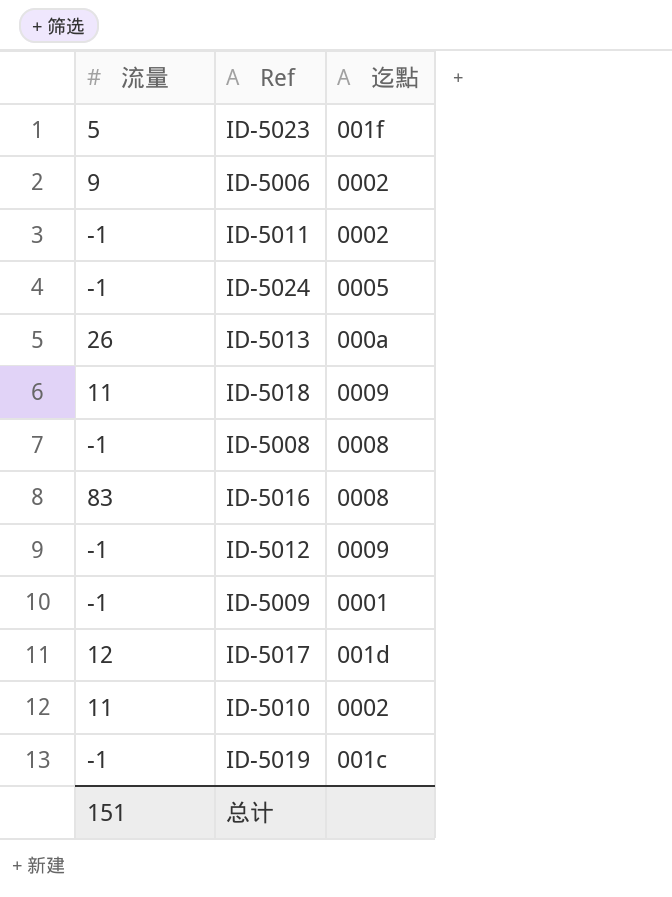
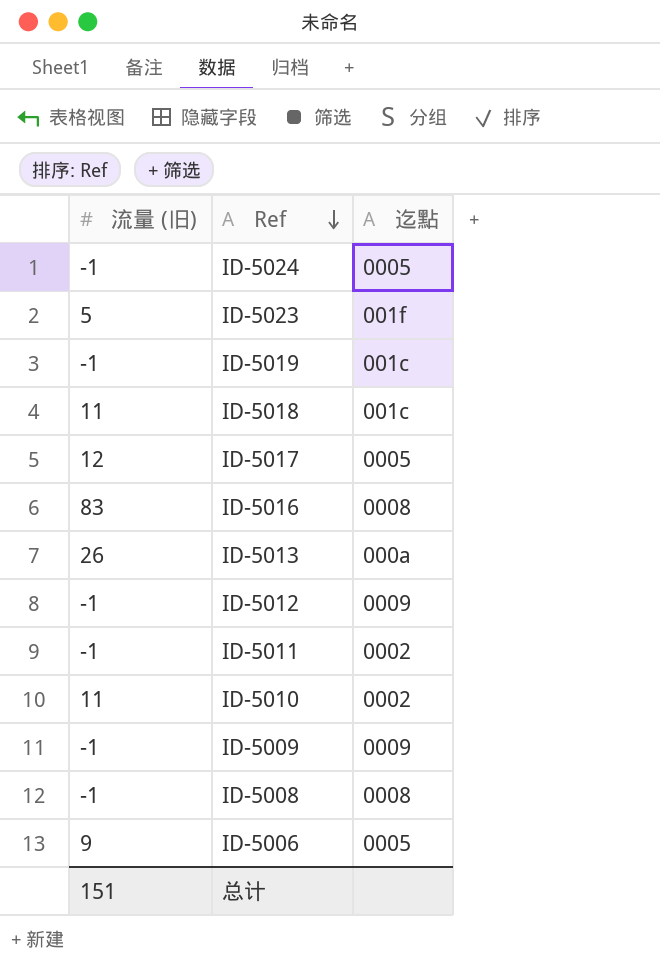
row order: none -> Ref descending
column name: 流量 -> 流量 (旧)
ID-5018 | 迄點: 0009 -> 001c
ID-5017 | 迄點: 001d -> 0005
ID-5009 | 迄點: 0001 -> 0009
ID-5006 | 迄點: 0002 -> 0005

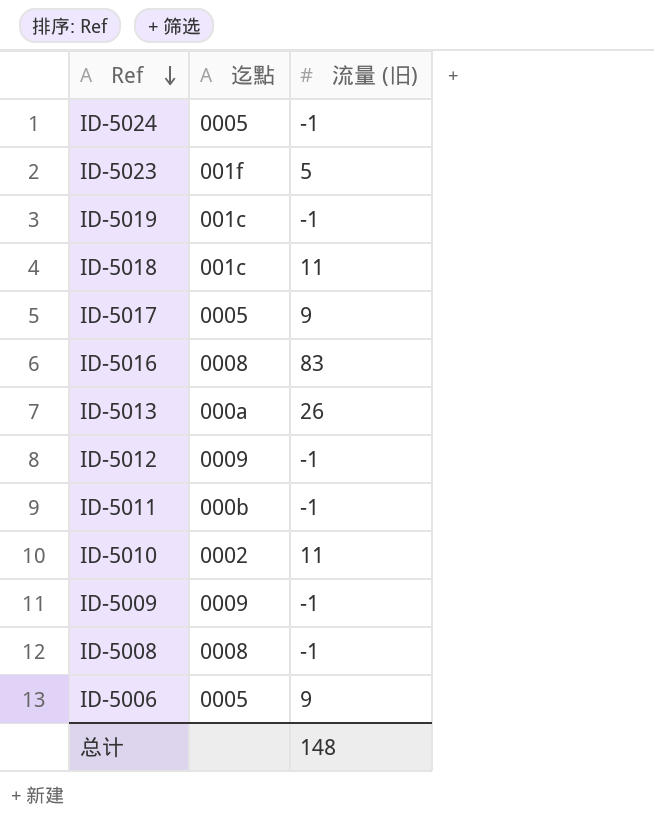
column 流量 (旧) | position: 1 -> 3
ID-5017 | 流量 (旧): 12 -> 9
ID-5011 | 迄點: 0002 -> 000b
总计 | 流量 (旧): 151 -> 148

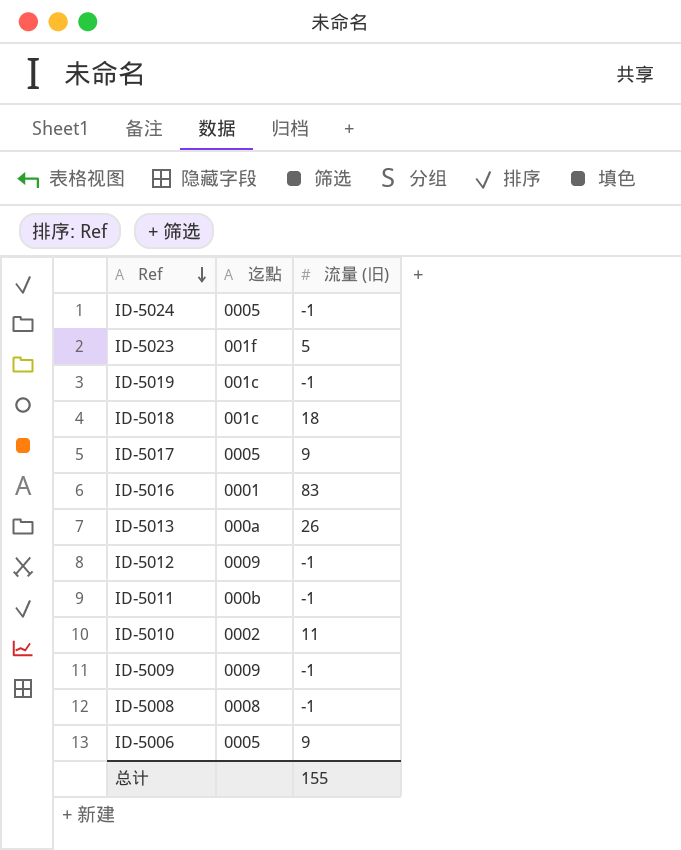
ID-5018 | 流量 (旧): 11 -> 18
ID-5016 | 迄點: 0008 -> 0001
总计 | 流量 (旧): 148 -> 155

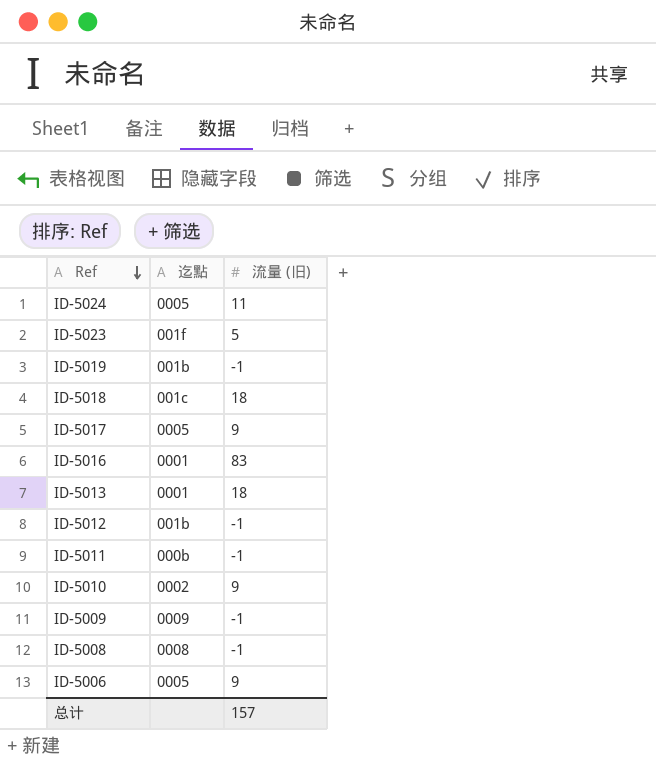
ID-5024 | 流量 (旧): -1 -> 11
ID-5019 | 迄點: 001c -> 001b
ID-5013 | 迄點: 000a -> 0001
ID-5013 | 流量 (旧): 26 -> 18
ID-5012 | 迄點: 0009 -> 001b
ID-5010 | 流量 (旧): 11 -> 9
总计 | 流量 (旧): 155 -> 157

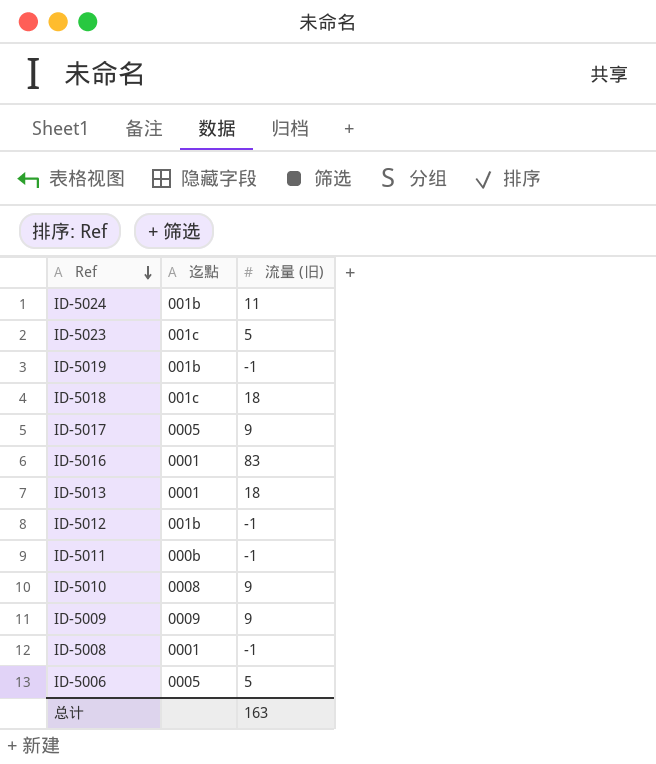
ID-5024 | 迄點: 0005 -> 001b
ID-5023 | 迄點: 001f -> 001c
ID-5010 | 迄點: 0002 -> 0008
ID-5009 | 流量 (旧): -1 -> 9
ID-5008 | 迄點: 0008 -> 0001
ID-5006 | 流量 (旧): 9 -> 5
总计 | 流量 (旧): 157 -> 163

